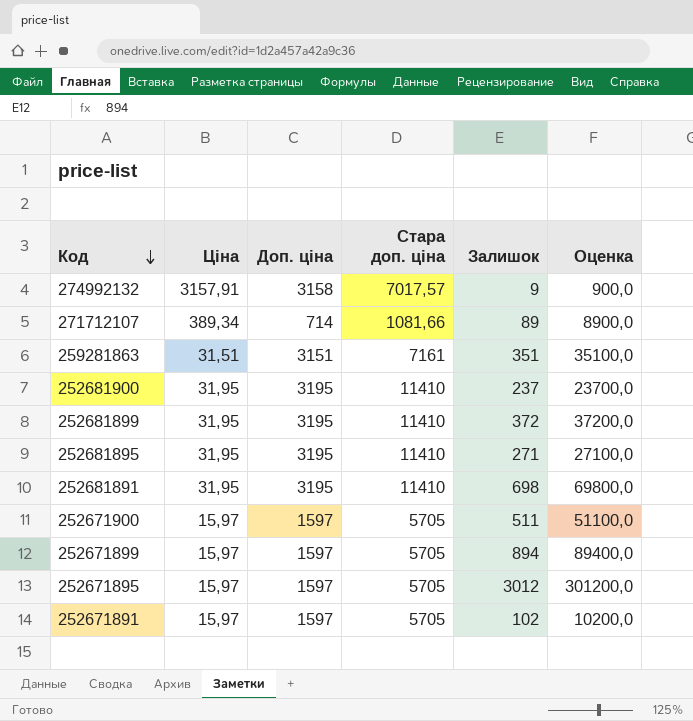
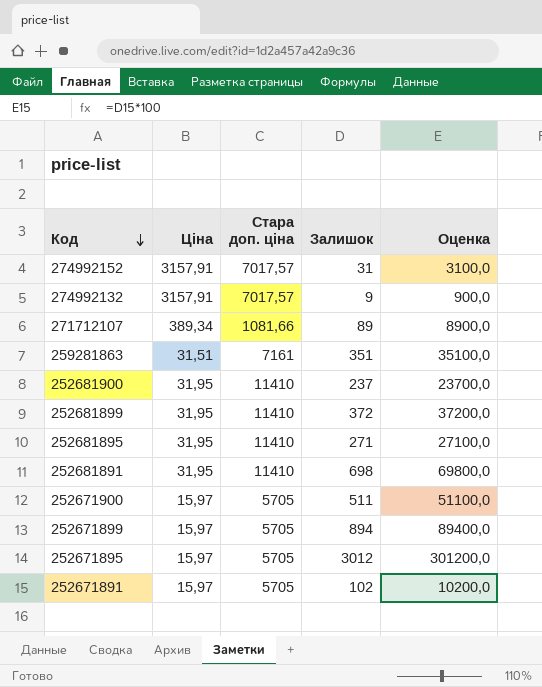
column Доп. ціна | position: 3 -> none
row 274992152: none -> 3157,91 | 7017,57 | 31 | 3100,0

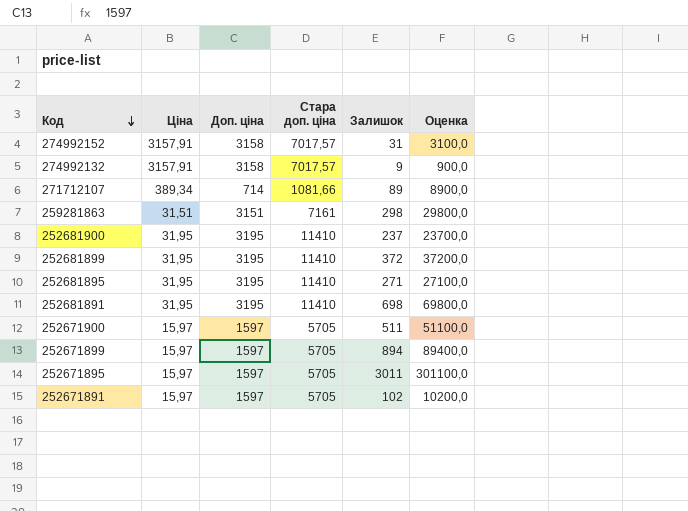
column Доп. ціна | position: none -> 3
259281863 | Залишок: 351 -> 298
259281863 | Оценка: 35100,0 -> 29800,0
252671895 | Залишок: 3012 -> 3011
252671895 | Оценка: 301200,0 -> 301100,0

